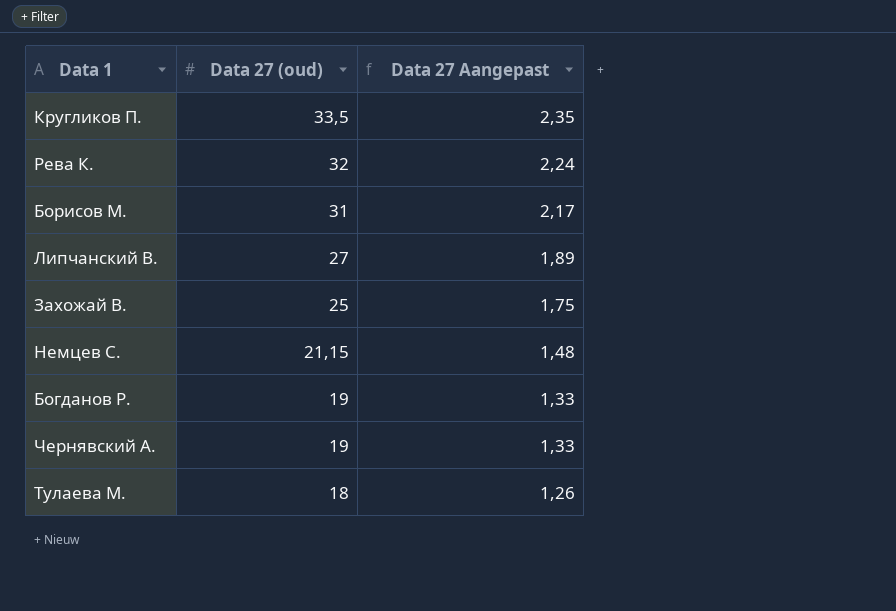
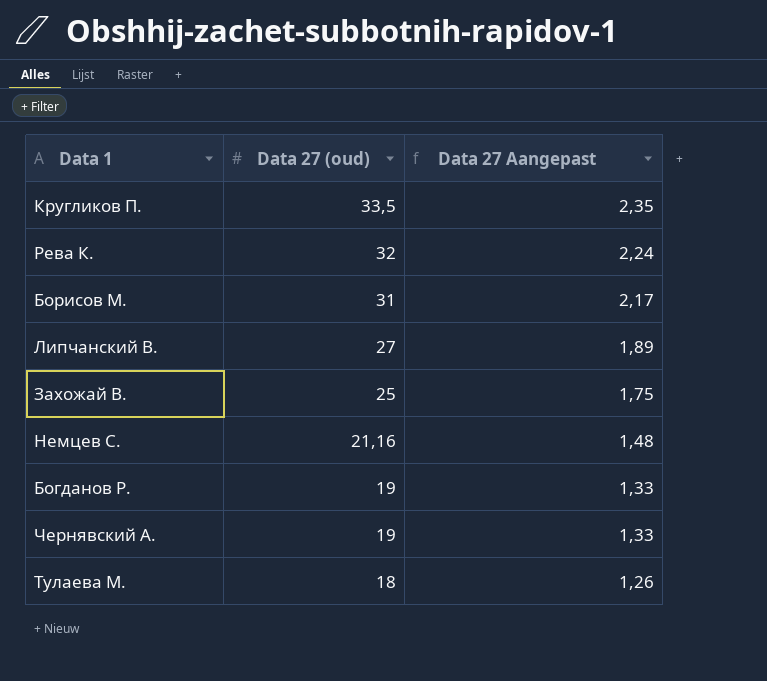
Немцев С. | Data 27 (oud): 21,15 -> 21,16

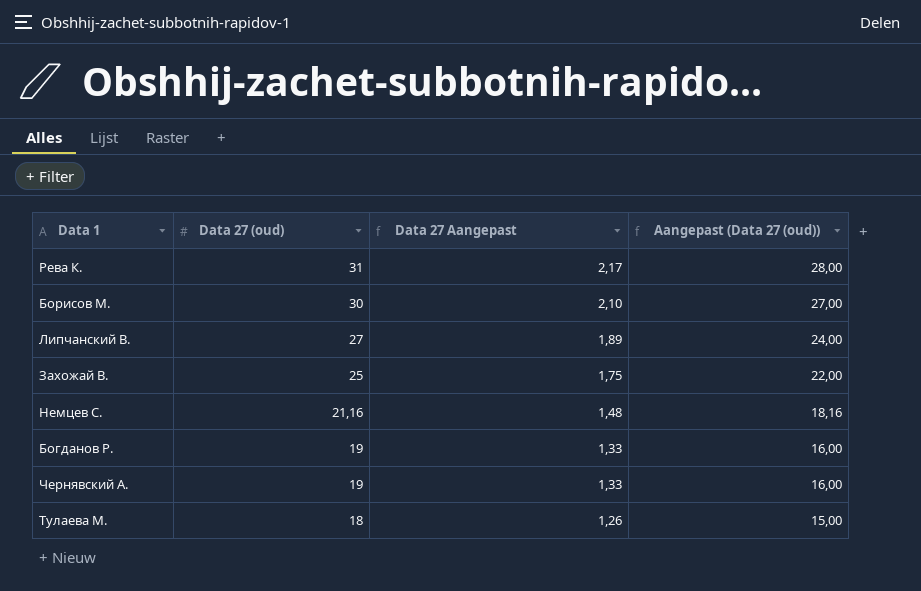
column Aangepast (Data 27 (oud)) | formula: none -> [Data 27 (oud)] - 3
row Кругликов П.: 33,5 | 2,35 -> none
Рева К. | Data 27 (oud): 32 -> 31
Рева К. | Data 27 Aangepast: 2,24 -> 2,17
Борисов М. | Data 27 (oud): 31 -> 30
Борисов М. | Data 27 Aangepast: 2,17 -> 2,10

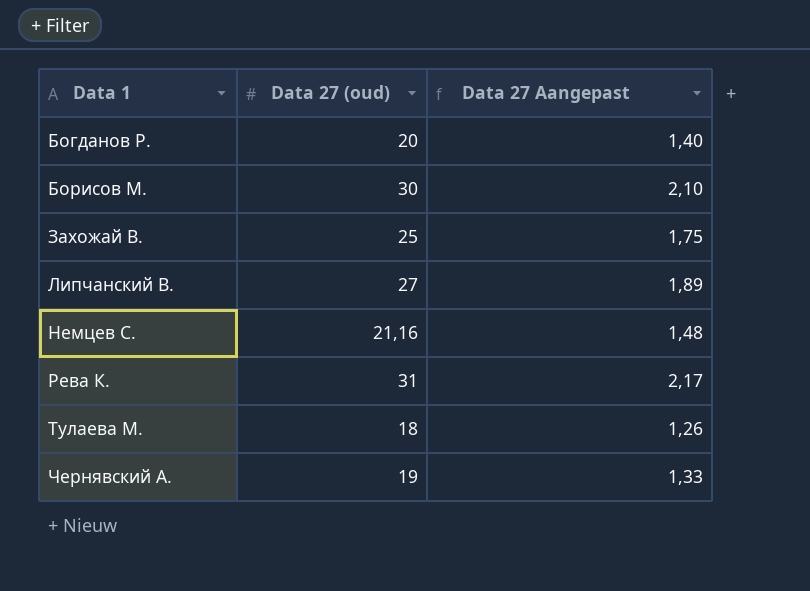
row order: Data 27 (oud) descending -> Data 1 ascending
column Aangepast (Data 27 (oud)) | formula: [Data 27 (oud)] - 3 -> none
Богданов Р. | Data 27 (oud): 19 -> 20
Богданов Р. | Data 27 Aangepast: 1,33 -> 1,40

